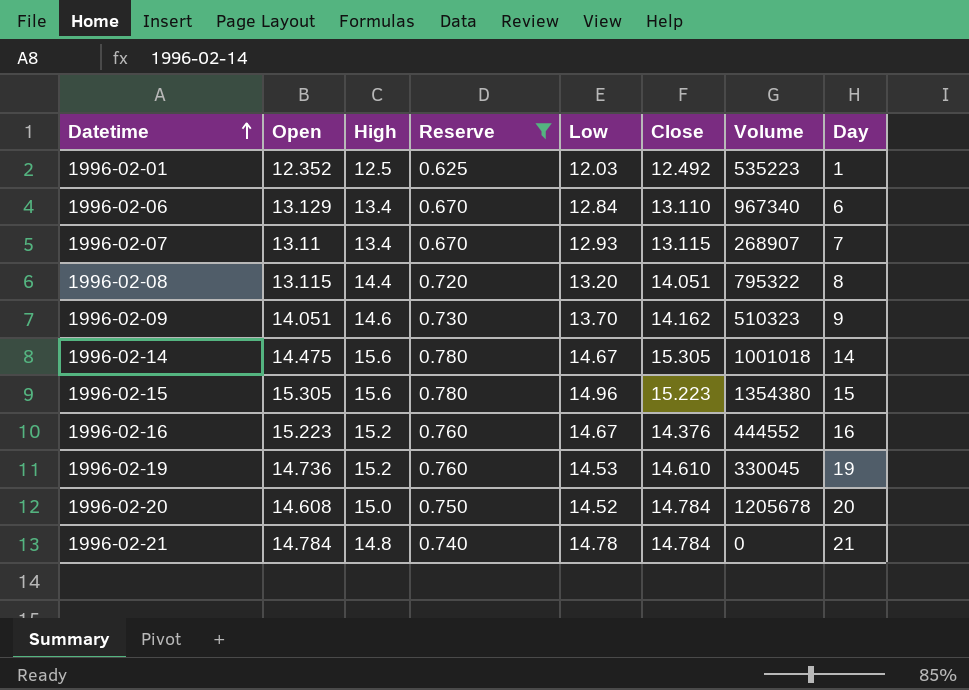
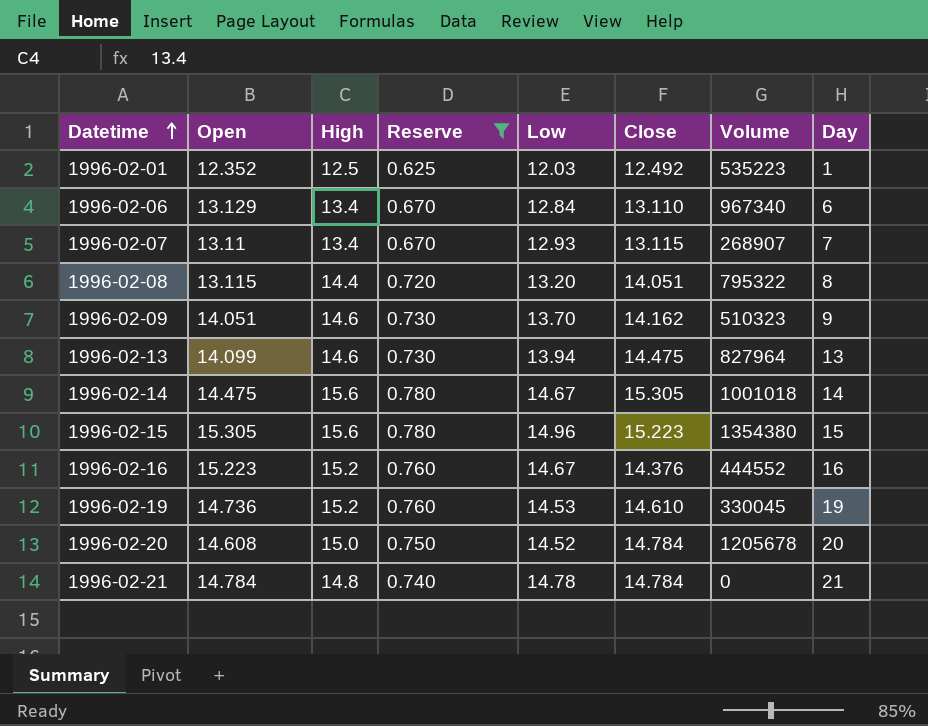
row 1996-02-13: none -> 14.099 | 14.6 | 0.730 | 13.94 | 14.475 | 827964 | 13

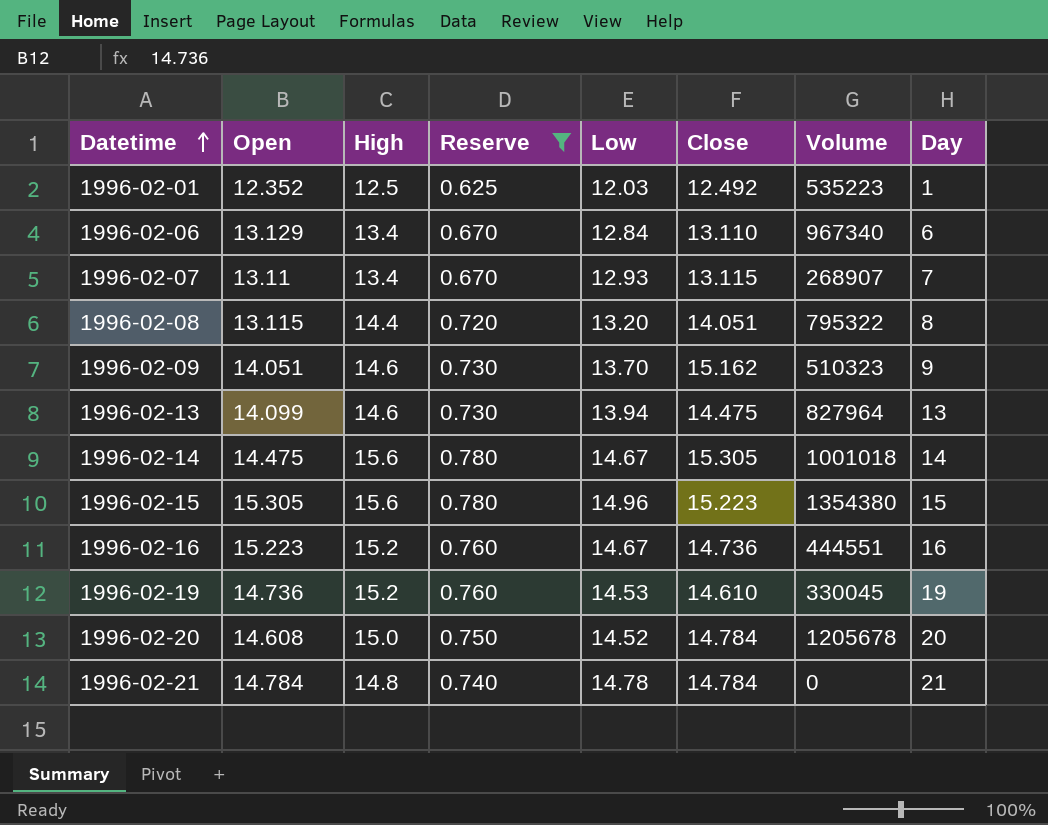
1996-02-09 | Close: 14.162 -> 15.162
1996-02-16 | Close: 14.376 -> 14.736
1996-02-16 | Volume: 444552 -> 444551

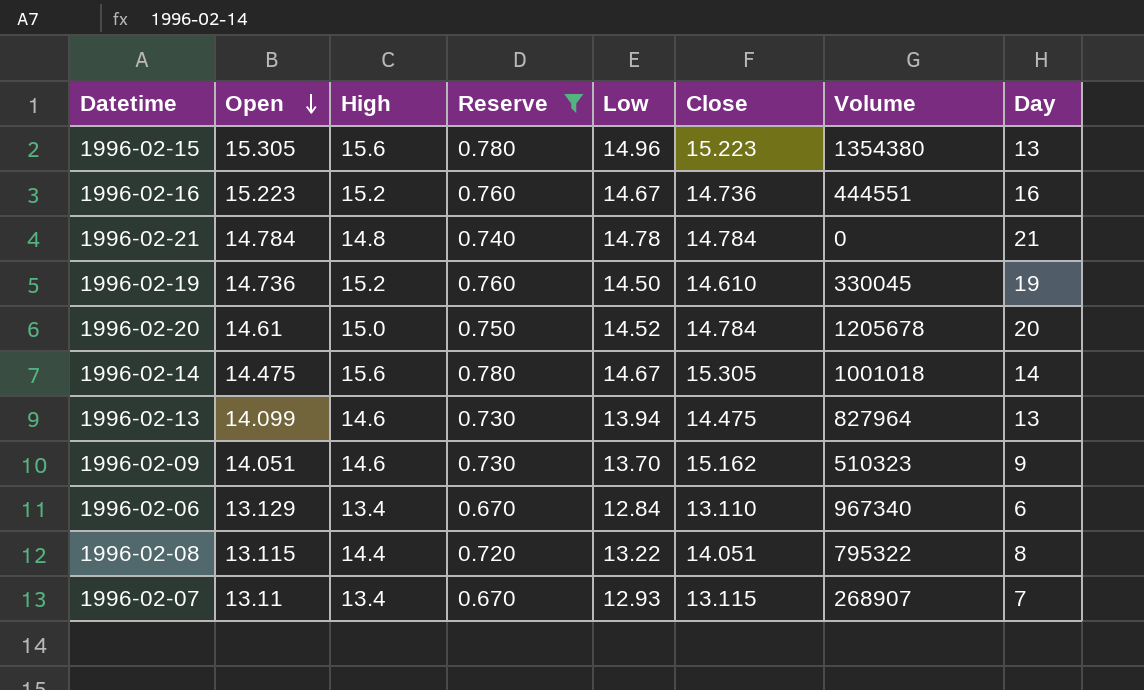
row order: Datetime ascending -> Open descending
row 1996-02-01: 12.352 | 12.5 | 0.625 | 12.03 | 12.492 | 535223 | 1 -> none
1996-02-15 | Day: 15 -> 13
1996-02-19 | Low: 14.53 -> 14.50
1996-02-20 | Open: 14.608 -> 14.61
1996-02-08 | Low: 13.20 -> 13.22

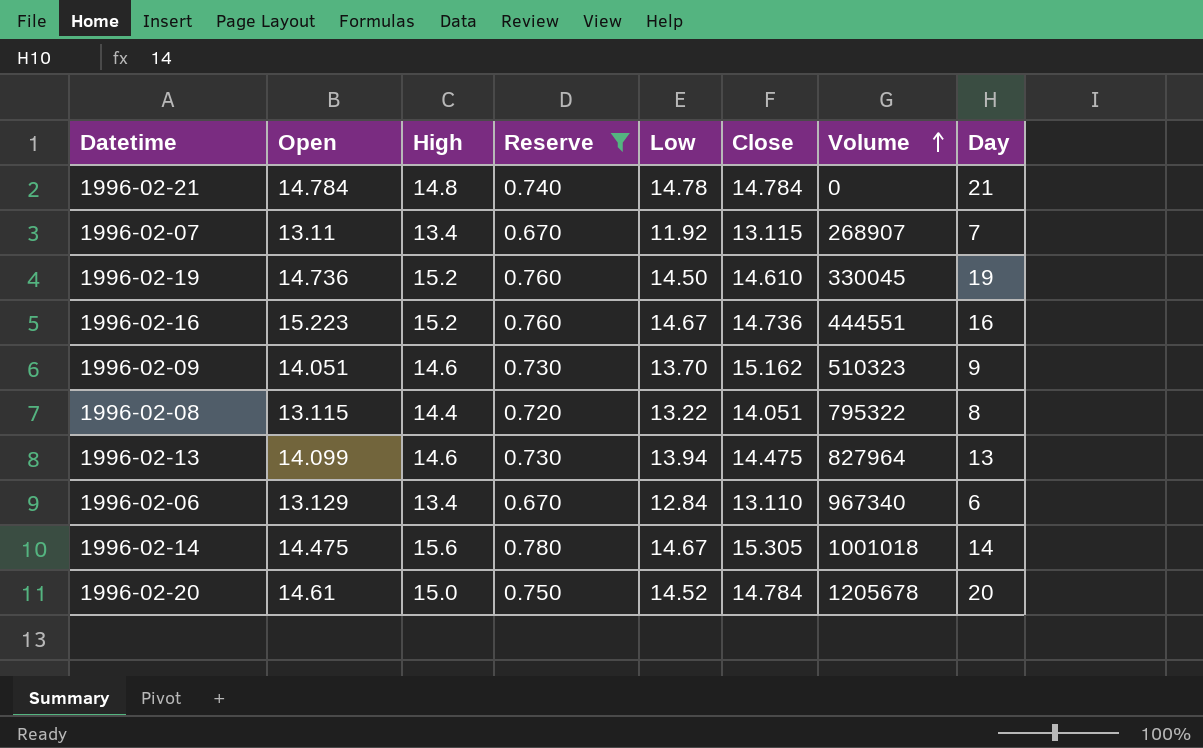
row order: Open descending -> Volume ascending
row 1996-02-15: 15.305 | 15.6 | 0.780 | 14.96 | 15.223 | 1354380 | 13 -> none
1996-02-07 | Low: 12.93 -> 11.92

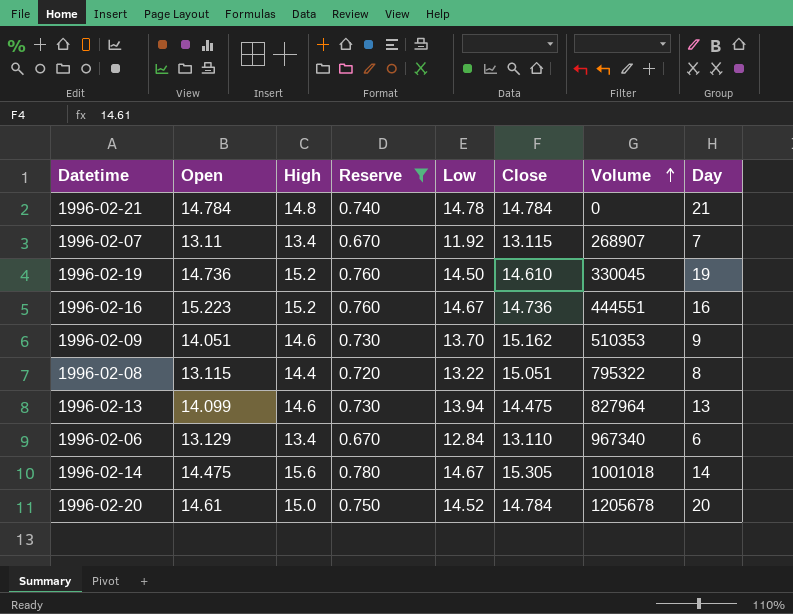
1996-02-09 | Volume: 510323 -> 510353
1996-02-08 | Close: 14.051 -> 15.051

